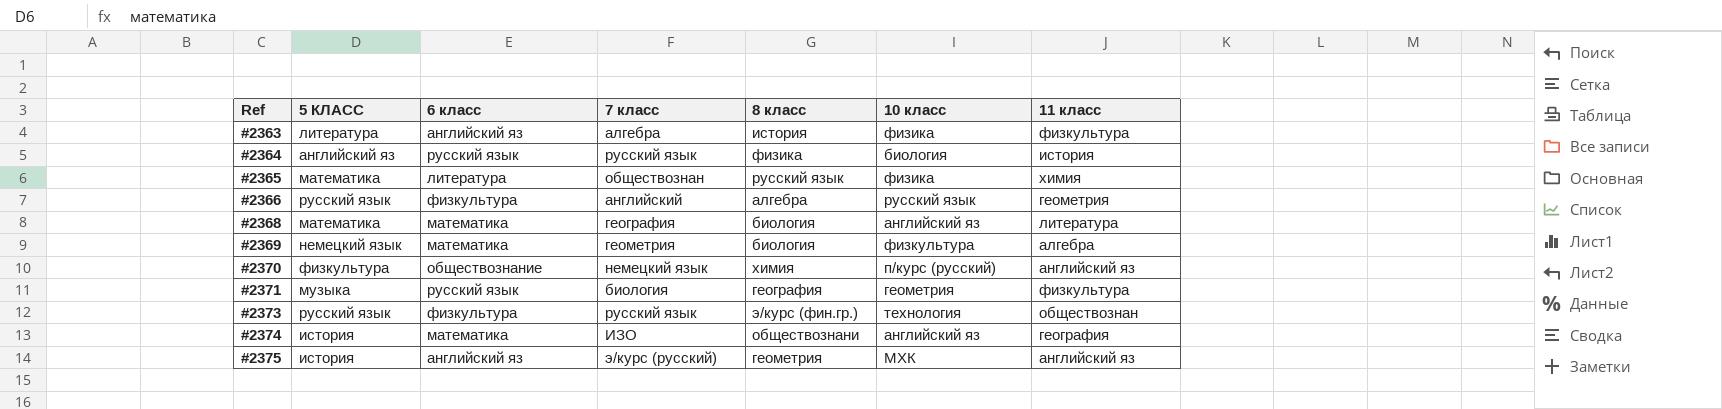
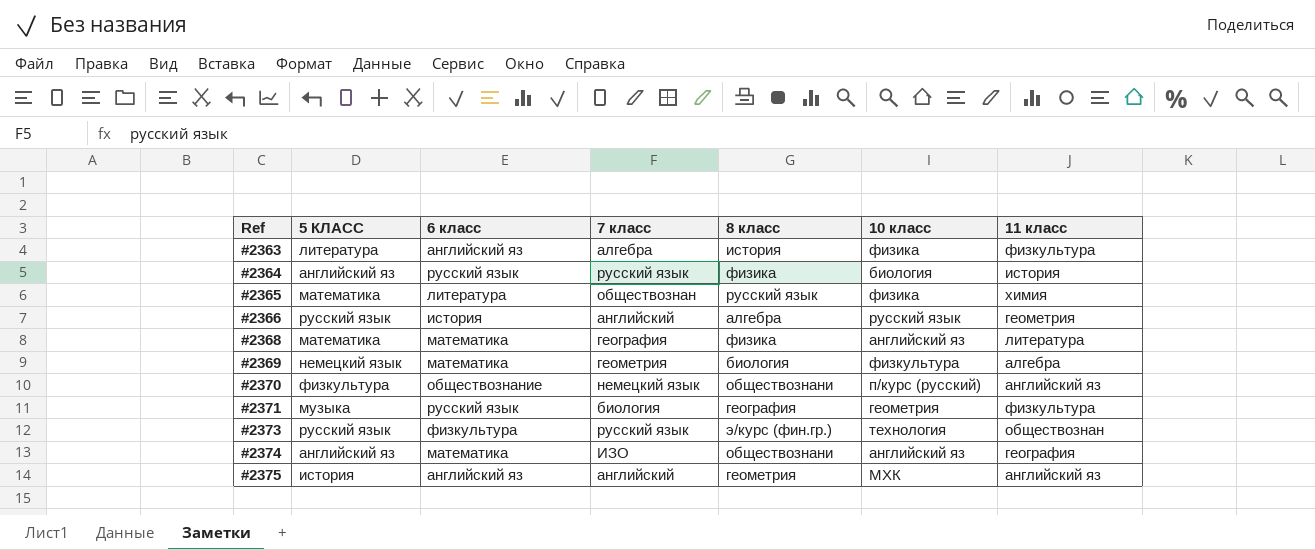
#2366 | 6 класс: физкультура -> история
#2368 | 8 класс: биология -> физика
#2370 | 8 класс: химия -> обществознани
#2374 | 5 КЛАСС: история -> английский яз
#2375 | 7 класс: э/курс (русский) -> английский

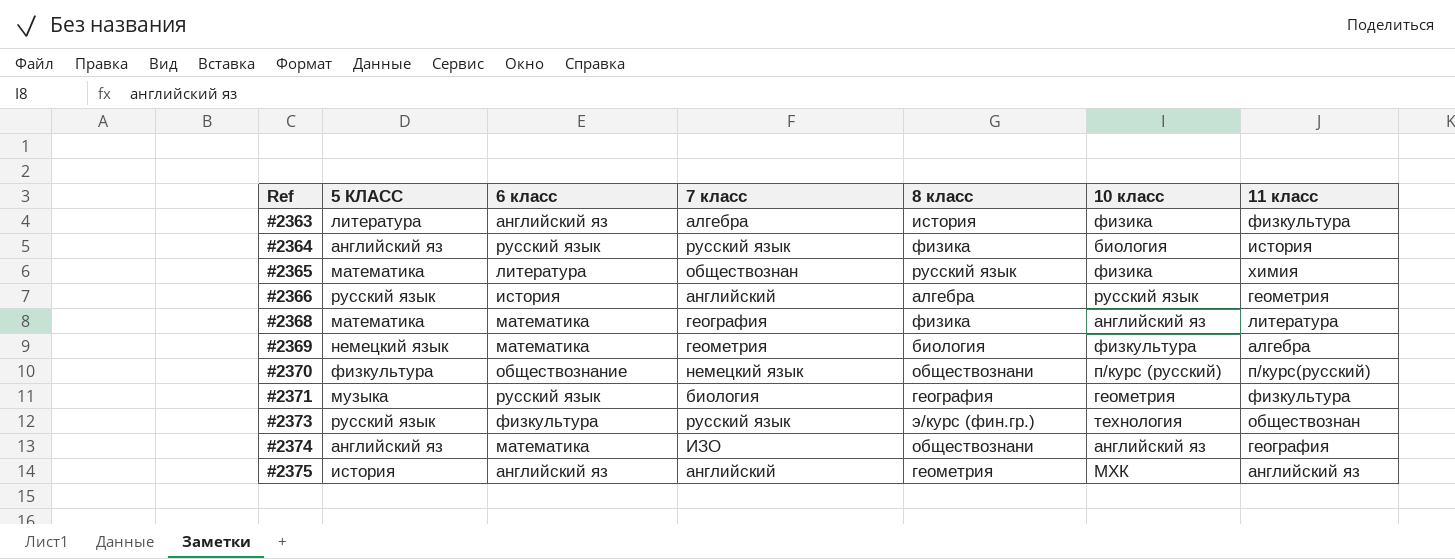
#2370 | 11 класс: английский яз -> п/курс(русский)

